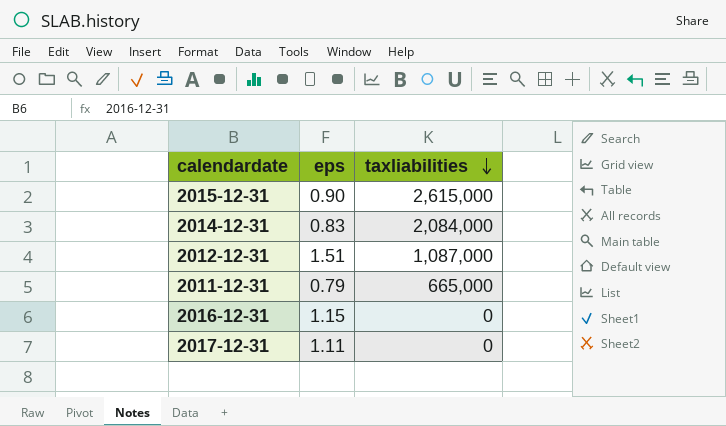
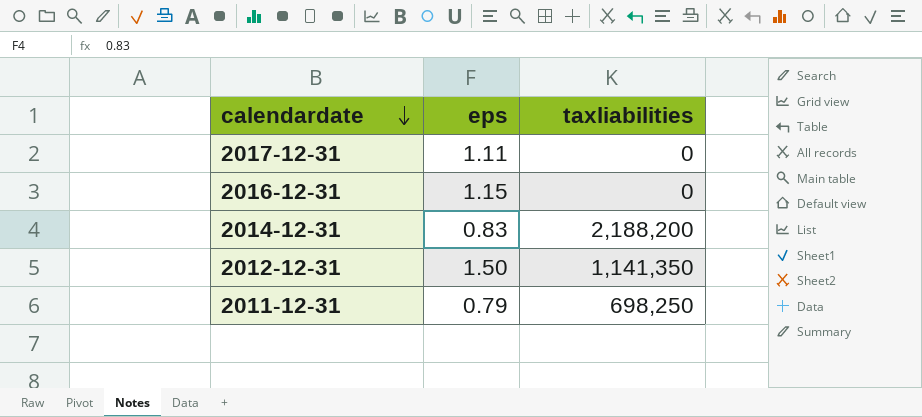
row order: taxliabilities descending -> calendardate descending
row 2015-12-31: 0.90 | 2,615,000 -> none
2014-12-31 | taxliabilities: 2,084,000 -> 2,188,200
2012-12-31 | eps: 1.51 -> 1.50
2012-12-31 | taxliabilities: 1,087,000 -> 1,141,350
2011-12-31 | taxliabilities: 665,000 -> 698,250

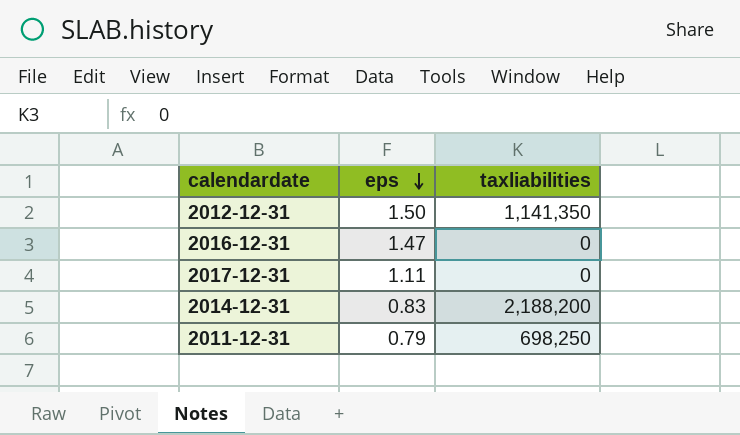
row order: calendardate descending -> eps descending
2016-12-31 | eps: 1.15 -> 1.47

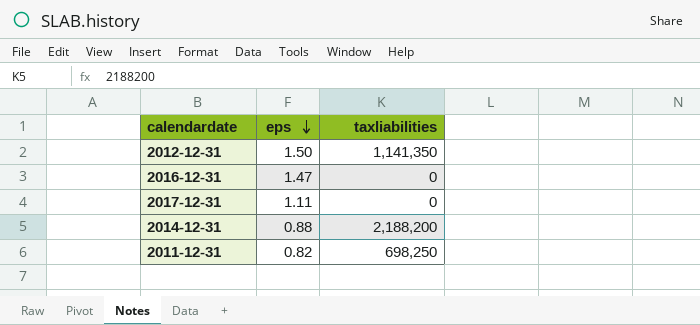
2014-12-31 | eps: 0.83 -> 0.88
2011-12-31 | eps: 0.79 -> 0.82

